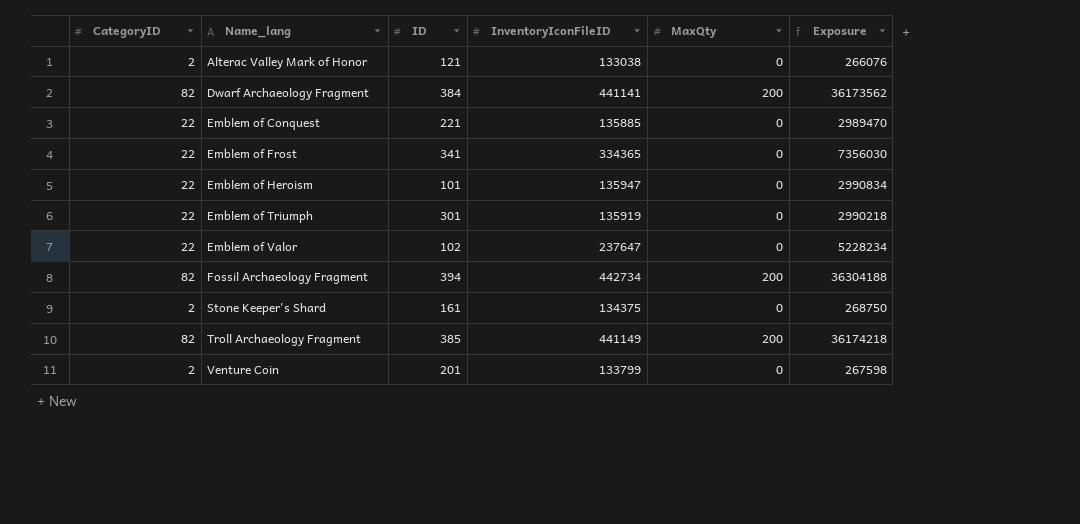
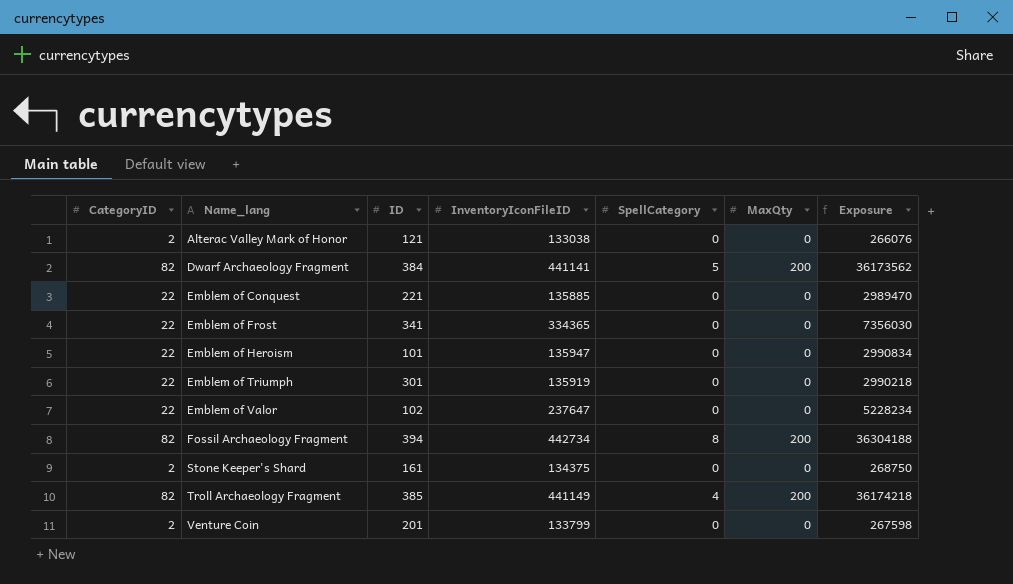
column SpellCategory | position: none -> 5

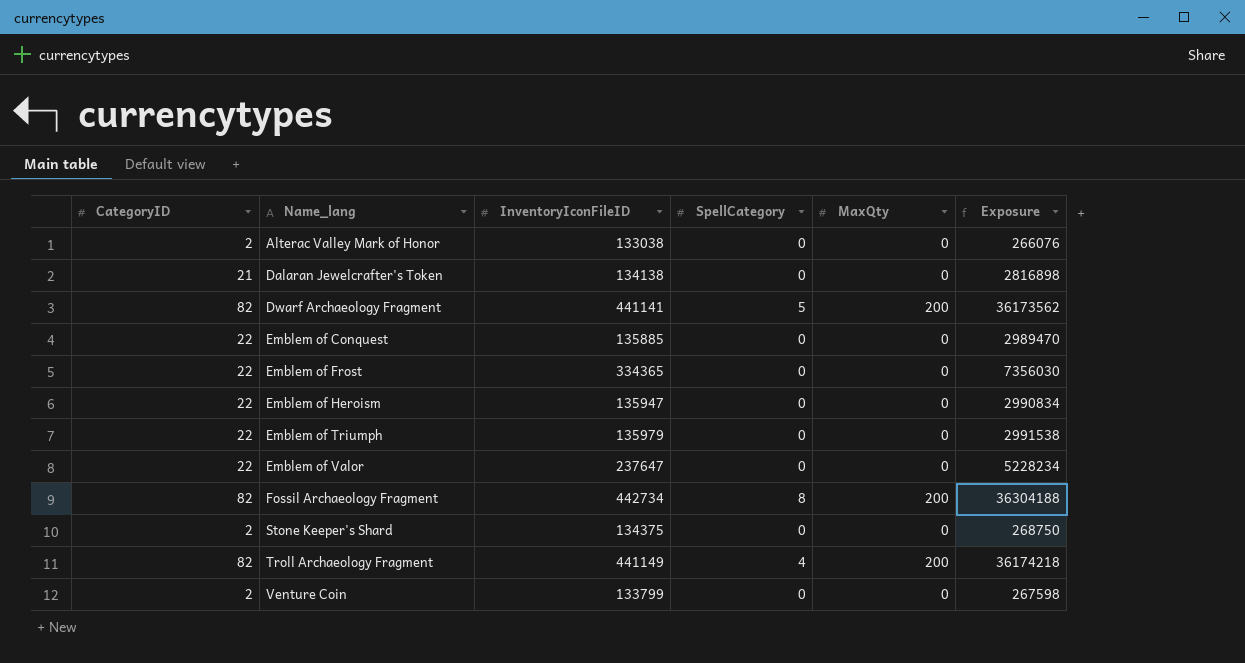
column ID | position: 3 -> none
row Dalaran Jewelcrafter's Token: none -> 21 | 134138 | 0 | 0 | 2816898
Emblem of Triumph | InventoryIconFileID: 135919 -> 135979
Emblem of Triumph | Exposure: 2990218 -> 2991538

